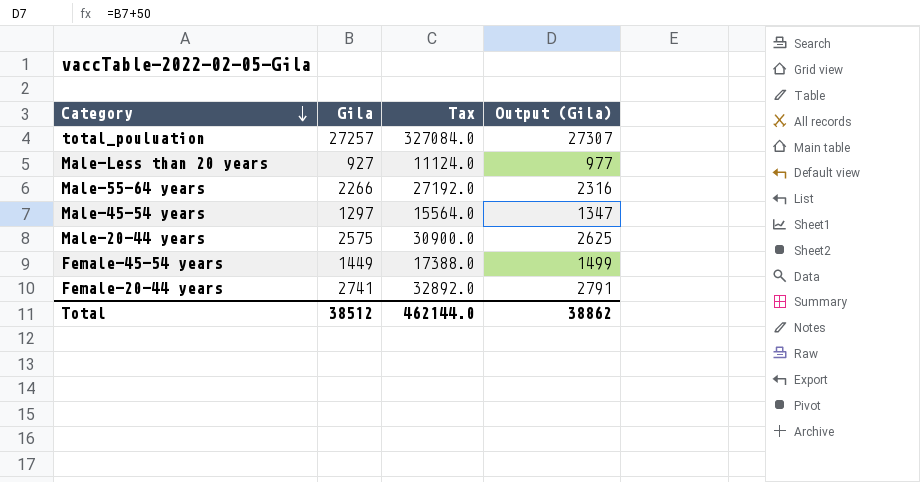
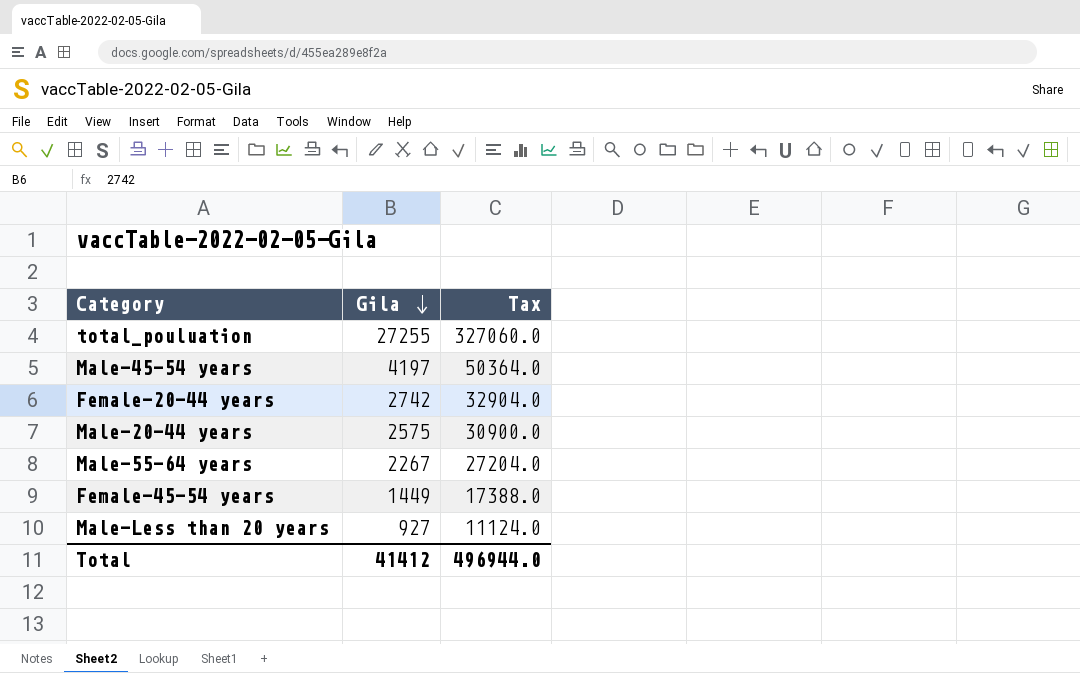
row order: Category descending -> Gila descending
column Output (Gila) | formula: [Gila] + 50 -> none
total_pouluation | Gila: 27257 -> 27255
total_pouluation | Tax: 327084.0 -> 327060.0
Male-45-54 years | Gila: 1297 -> 4197
Male-45-54 years | Tax: 15564.0 -> 50364.0
Female-20-44 years | Gila: 2741 -> 2742
Female-20-44 years | Tax: 32892.0 -> 32904.0
Male-55-64 years | Gila: 2266 -> 2267
Male-55-64 years | Tax: 27192.0 -> 27204.0
Total | Gila: 38512 -> 41412
Total | Tax: 462144.0 -> 496944.0

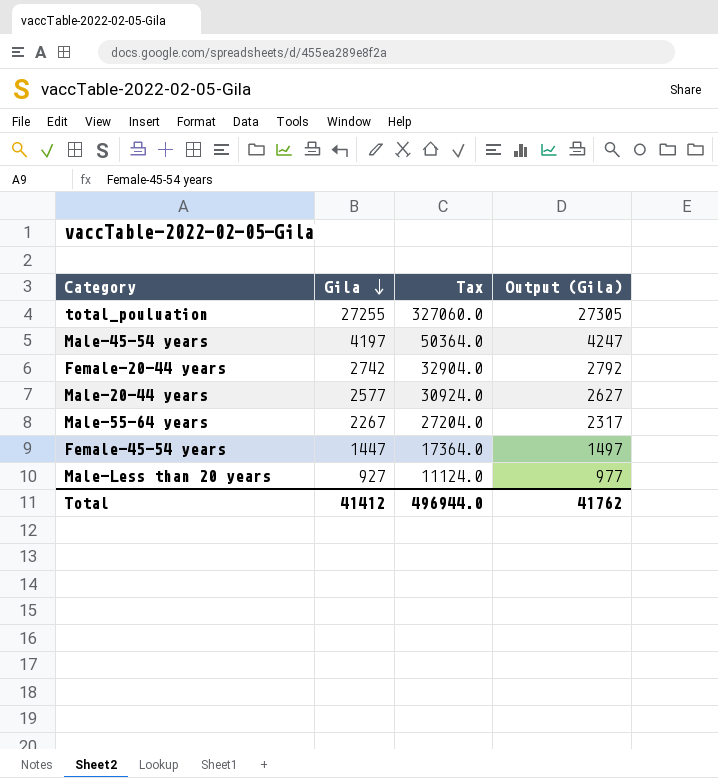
column Output (Gila) | formula: none -> [Gila] + 50
Male-20-44 years | Gila: 2575 -> 2577
Male-20-44 years | Tax: 30900.0 -> 30924.0
Female-45-54 years | Gila: 1449 -> 1447
Female-45-54 years | Tax: 17388.0 -> 17364.0

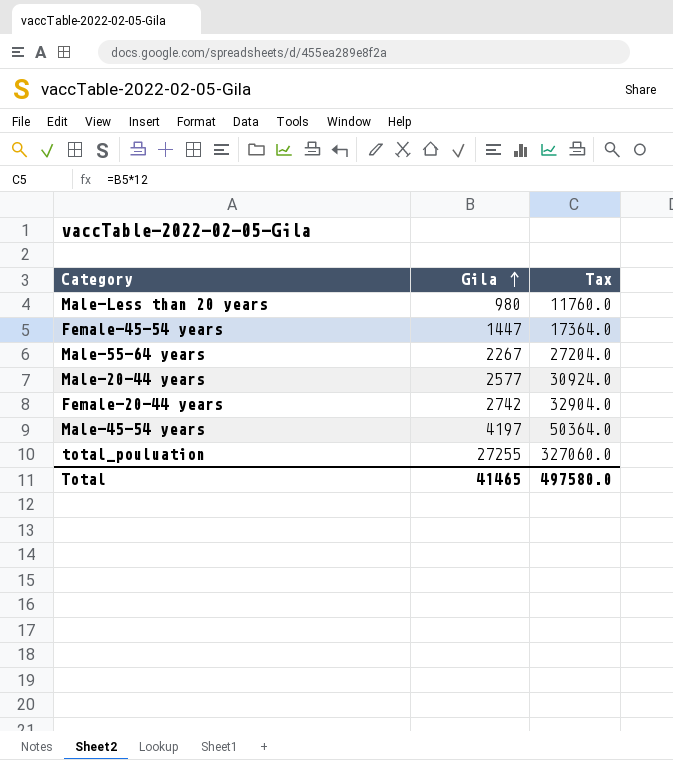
row order: Gila descending -> Gila ascending
column Output (Gila) | formula: [Gila] + 50 -> none
Male-Less than 20 years | Gila: 927 -> 980
Male-Less than 20 years | Tax: 11124.0 -> 11760.0
Total | Gila: 41412 -> 41465
Total | Tax: 496944.0 -> 497580.0

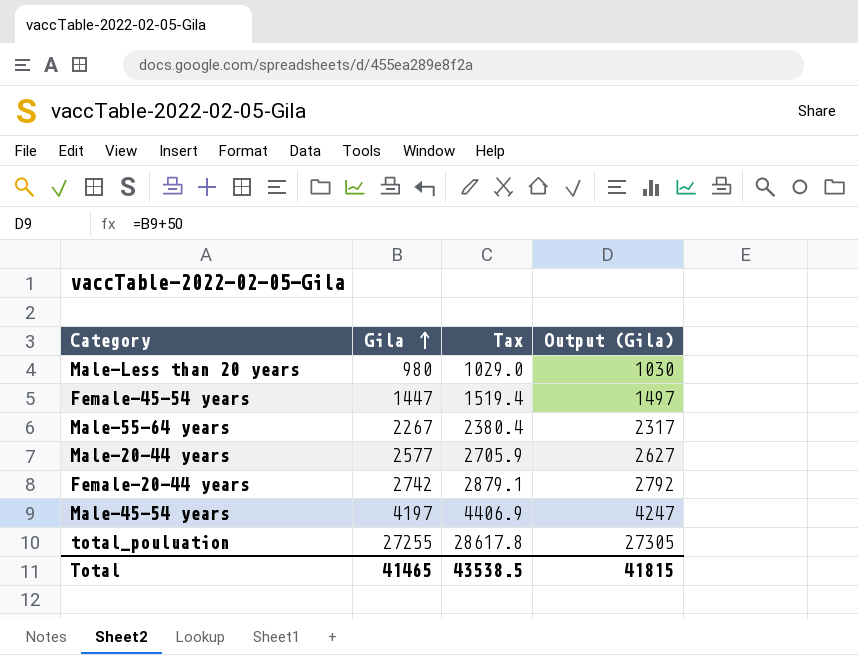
column Tax | formula: [Gila] * 12 -> [Gila] * 1.05
column Output (Gila) | formula: none -> [Gila] + 50
Total | Tax: 497580.0 -> 43538.5

